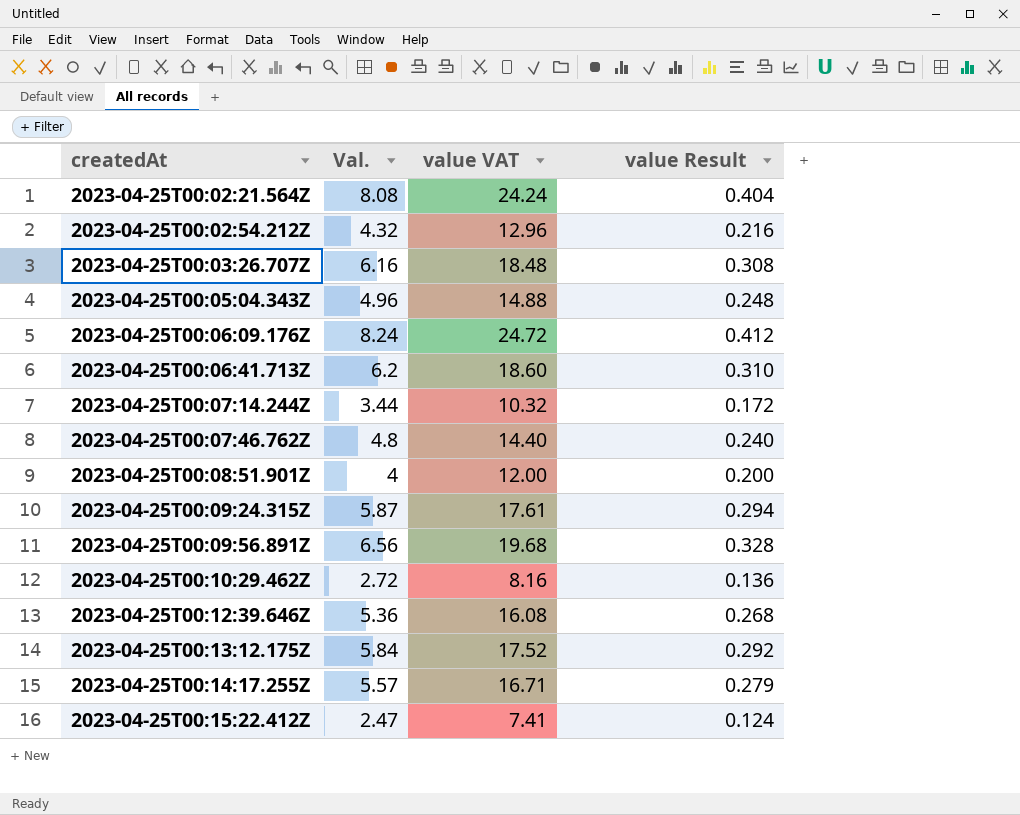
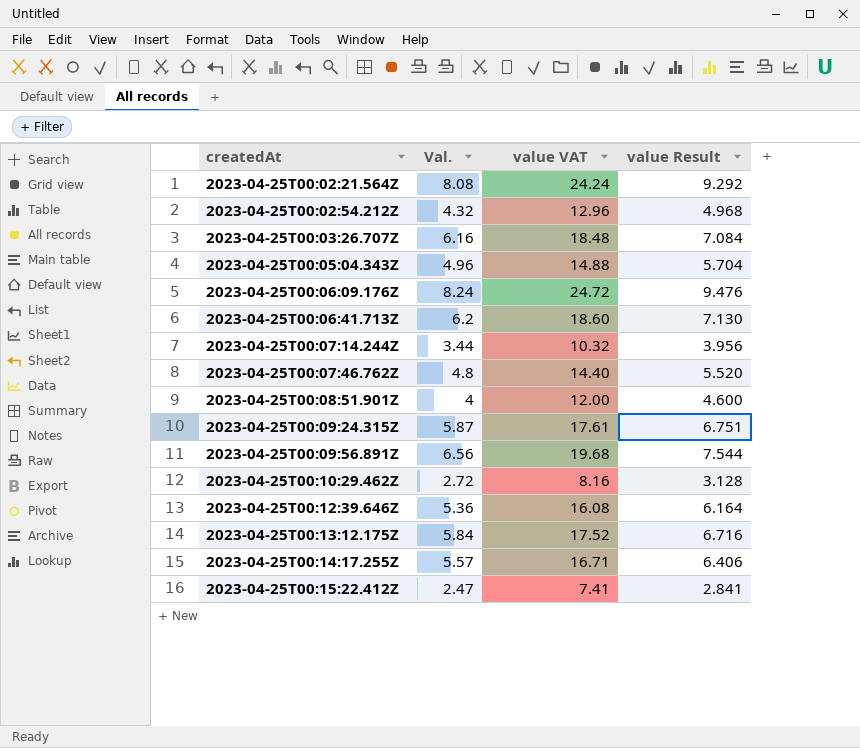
column value Result | formula: [Val.] * 0.05 -> [Val.] * 1.15

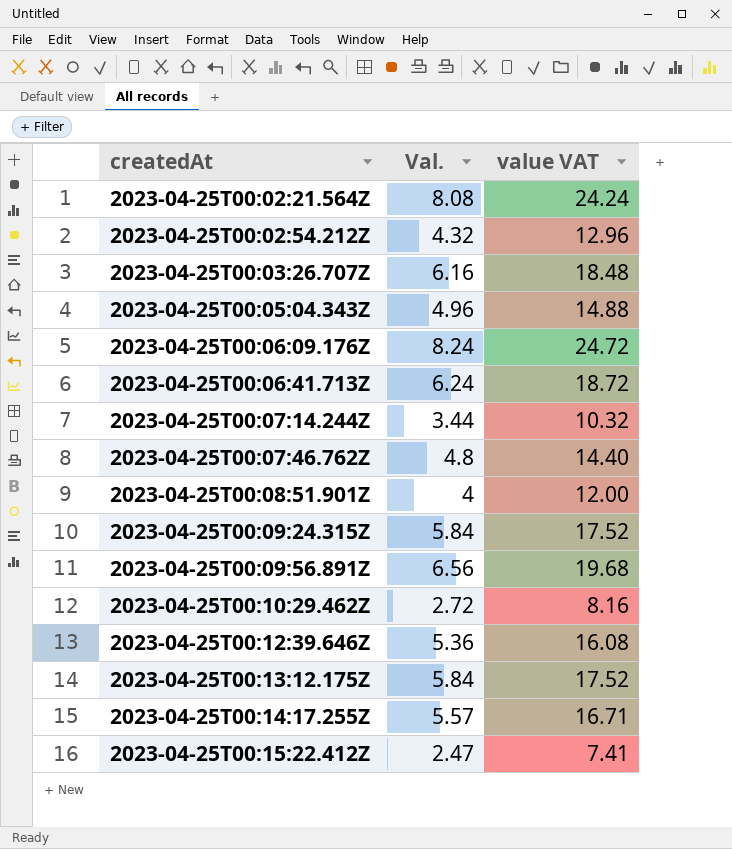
column value Result | formula: [Val.] * 1.15 -> none
2023-04-25T00:06:41.713Z | Val.: 6.2 -> 6.24
2023-04-25T00:06:41.713Z | value VAT: 18.60 -> 18.72
2023-04-25T00:09:24.315Z | Val.: 5.87 -> 5.84
2023-04-25T00:09:24.315Z | value VAT: 17.61 -> 17.52

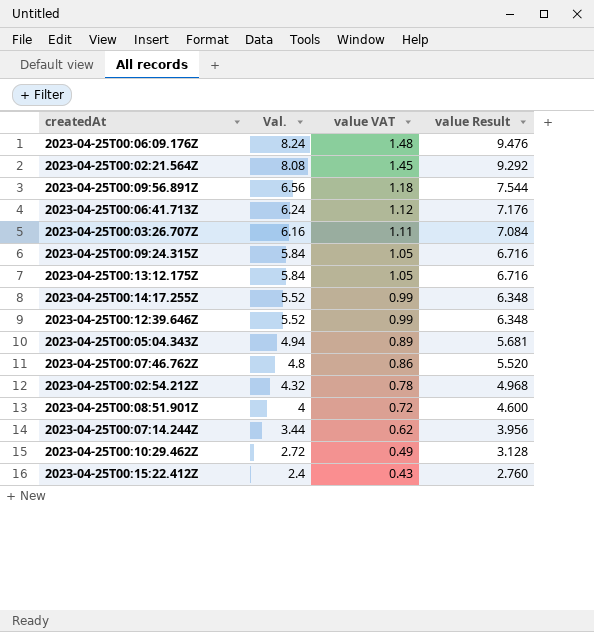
row order: createdAt ascending -> Val. descending
column value VAT | formula: [Val.] * 3 -> [Val.] * 0.18
column value Result | formula: none -> [Val.] * 1.15
2023-04-25T00:14:17.255Z | Val.: 5.57 -> 5.52
2023-04-25T00:12:39.646Z | Val.: 5.36 -> 5.52
2023-04-25T00:05:04.343Z | Val.: 4.96 -> 4.94
2023-04-25T00:15:22.412Z | Val.: 2.47 -> 2.4

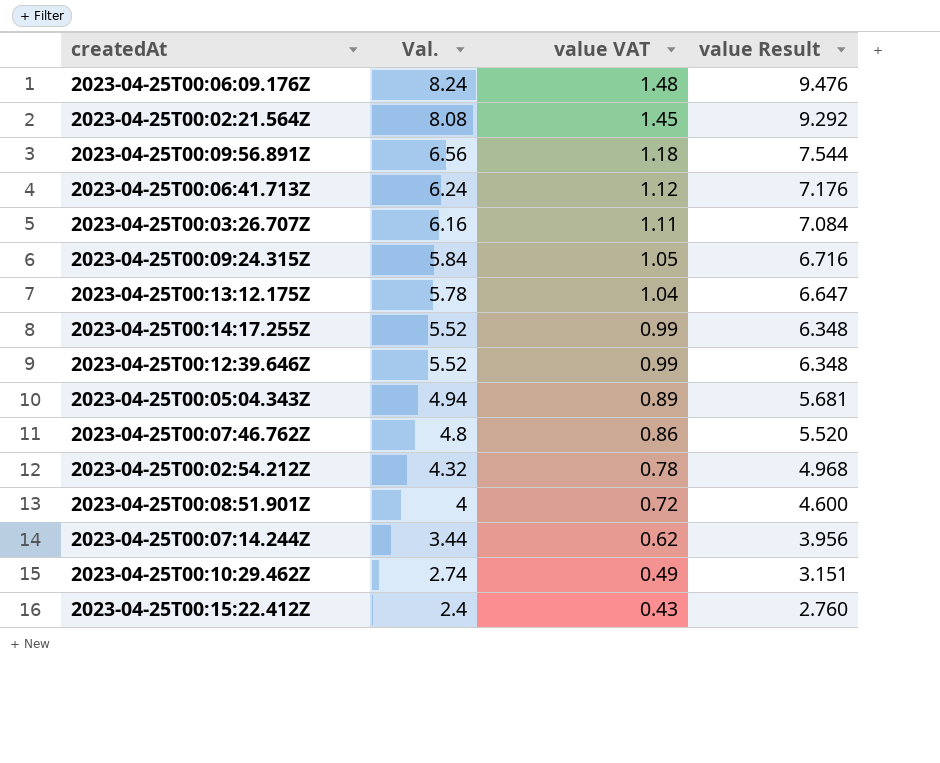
2023-04-25T00:13:12.175Z | Val.: 5.84 -> 5.78
2023-04-25T00:13:12.175Z | value VAT: 1.05 -> 1.04
2023-04-25T00:13:12.175Z | value Result: 6.716 -> 6.647
2023-04-25T00:10:29.462Z | Val.: 2.72 -> 2.74
2023-04-25T00:10:29.462Z | value Result: 3.128 -> 3.151

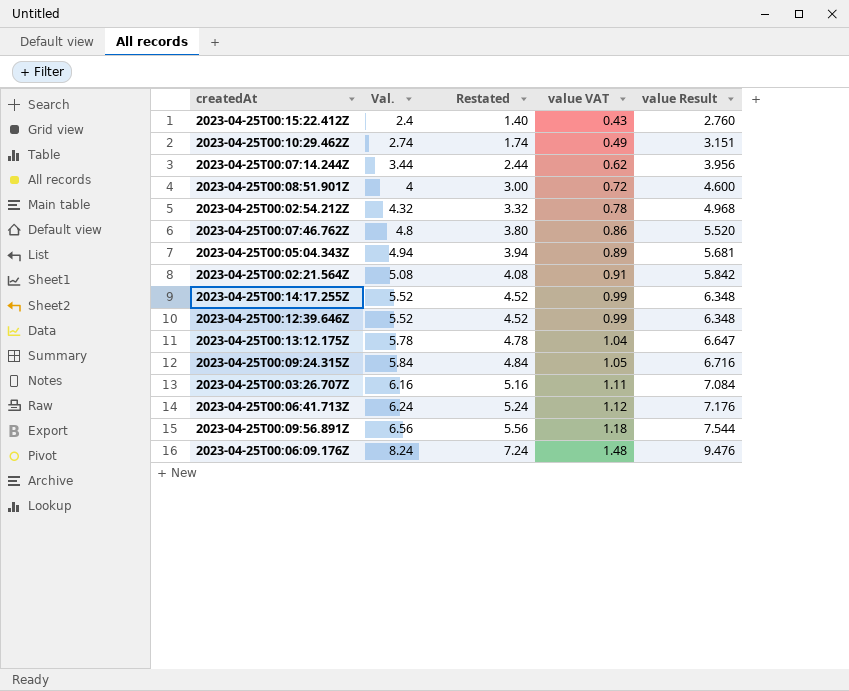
row order: Val. descending -> Val. ascending
column Restated | formula: none -> [Val.] - 1
2023-04-25T00:02:21.564Z | Val.: 8.08 -> 5.08
2023-04-25T00:02:21.564Z | value VAT: 1.45 -> 0.91
2023-04-25T00:02:21.564Z | value Result: 9.292 -> 5.842

